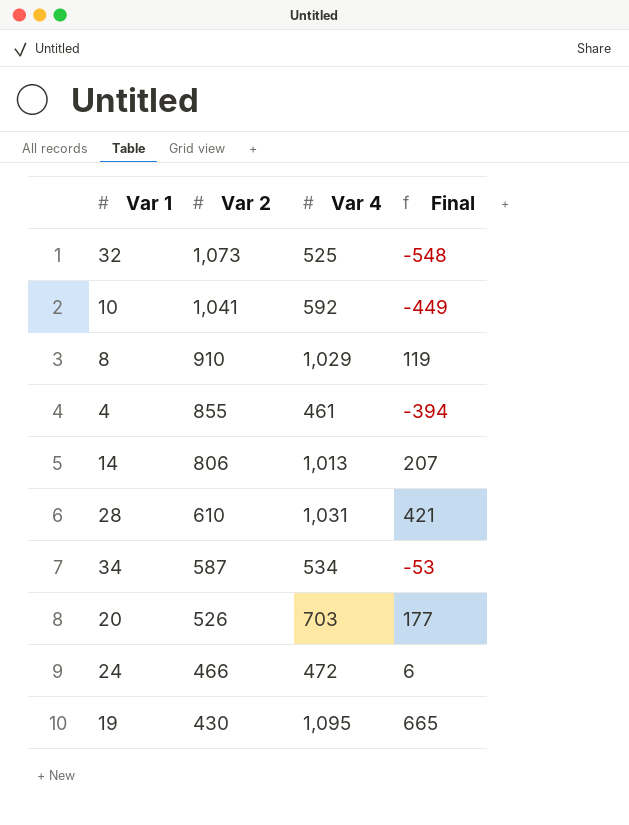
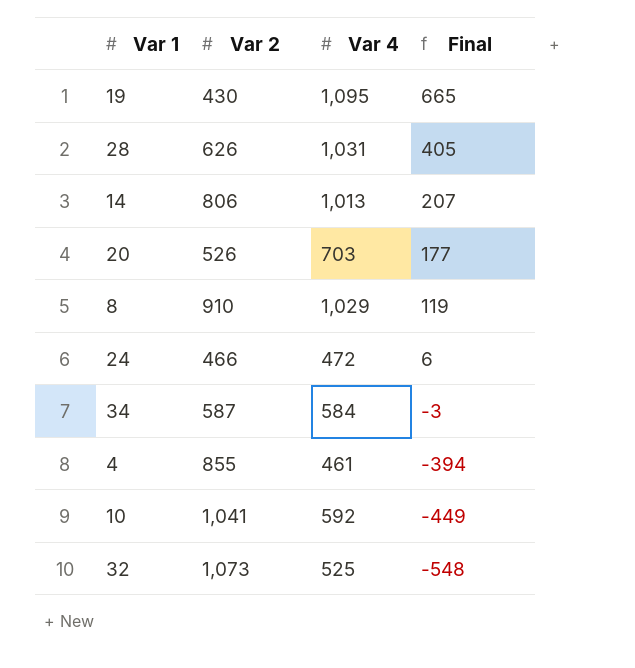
row order: Var 2 descending -> Final descending
28 | Var 2: 610 -> 626
28 | Final: 421 -> 405
34 | Var 4: 534 -> 584
34 | Final: -53 -> -3

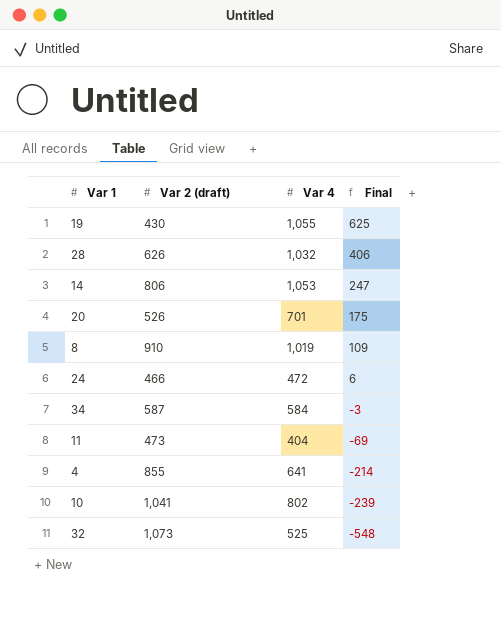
column name: Var 2 -> Var 2 (draft)
19 | Var 4: 1,095 -> 1,055
19 | Final: 665 -> 625
28 | Var 4: 1,031 -> 1,032
28 | Final: 405 -> 406
14 | Var 4: 1,013 -> 1,053
14 | Final: 207 -> 247
20 | Var 4: 703 -> 701
20 | Final: 177 -> 175
8 | Var 4: 1,029 -> 1,019
8 | Final: 119 -> 109
row 11: none -> 473 | 404 | -69
4 | Var 4: 461 -> 641
4 | Final: -394 -> -214
10 | Var 4: 592 -> 802
10 | Final: -449 -> -239

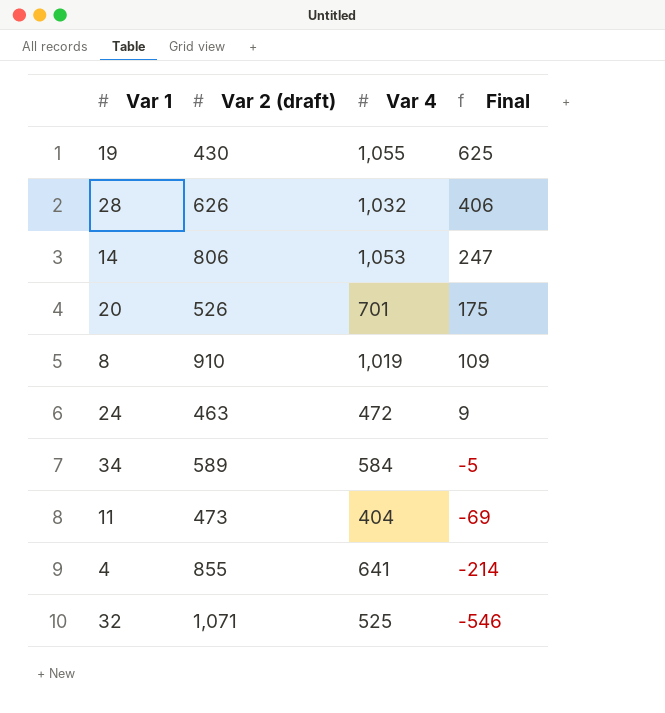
row 10: 1,041 | 802 | -239 -> none
24 | Var 2 (draft): 466 -> 463
24 | Final: 6 -> 9
34 | Var 2 (draft): 587 -> 589
34 | Final: -3 -> -5
32 | Var 2 (draft): 1,073 -> 1,071
32 | Final: -548 -> -546

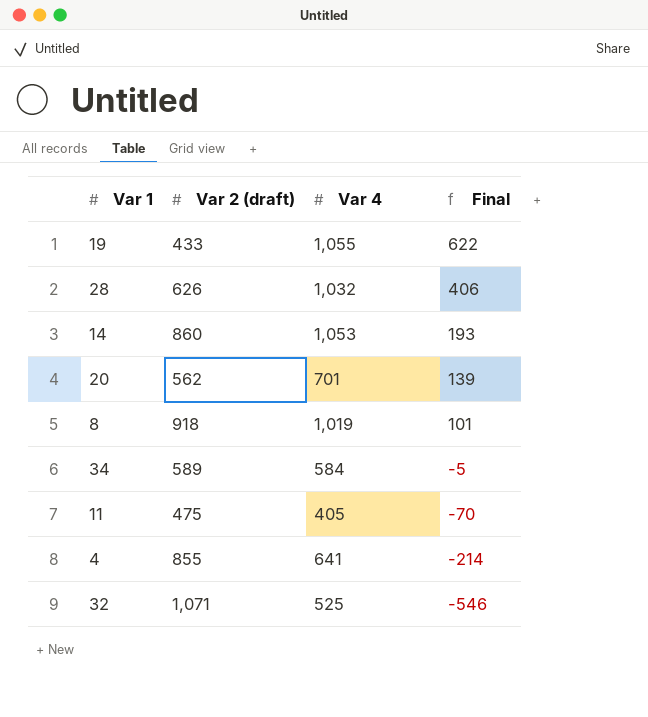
row 24: 463 | 472 | 9 -> none
19 | Var 2 (draft): 430 -> 433
19 | Final: 625 -> 622
14 | Var 2 (draft): 806 -> 860
14 | Final: 247 -> 193
20 | Var 2 (draft): 526 -> 562
20 | Final: 175 -> 139
8 | Var 2 (draft): 910 -> 918
8 | Final: 109 -> 101
11 | Var 2 (draft): 473 -> 475
11 | Var 4: 404 -> 405
11 | Final: -69 -> -70

